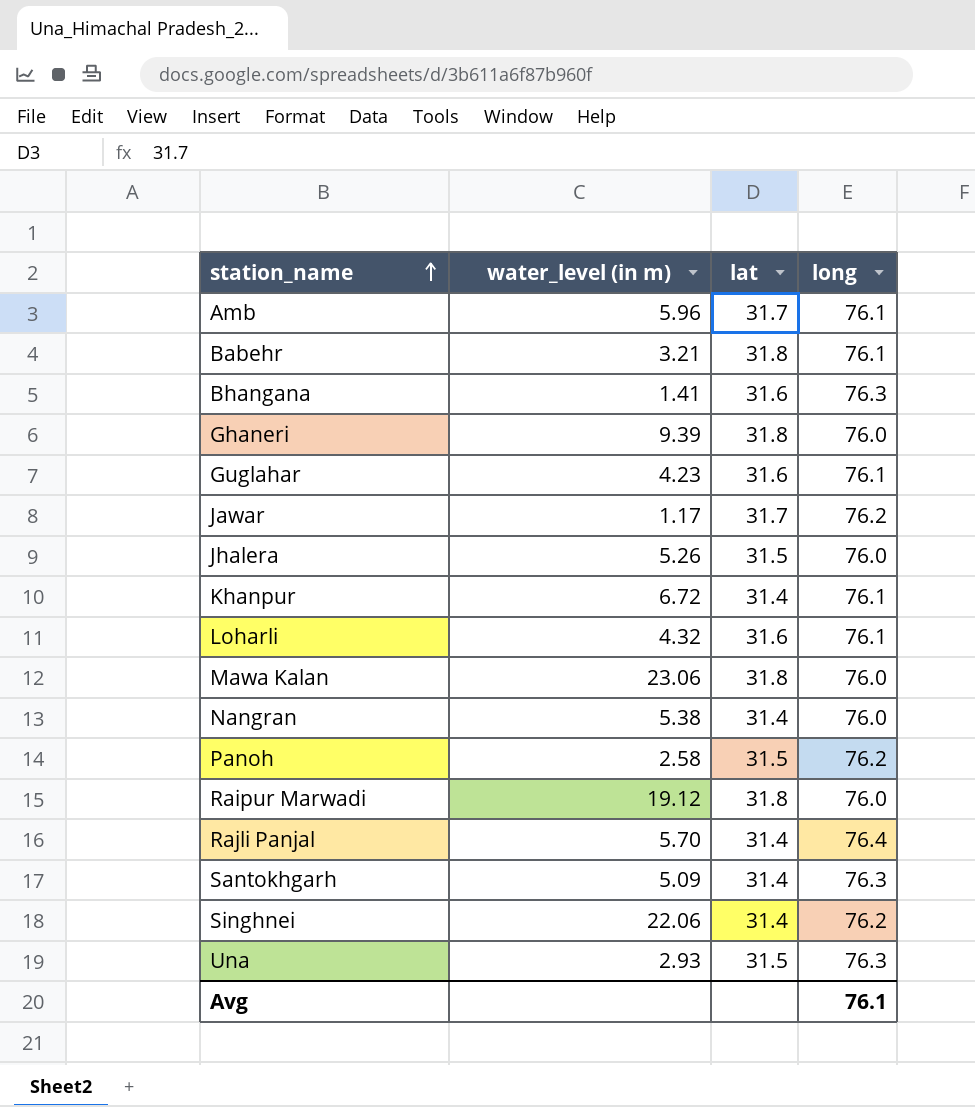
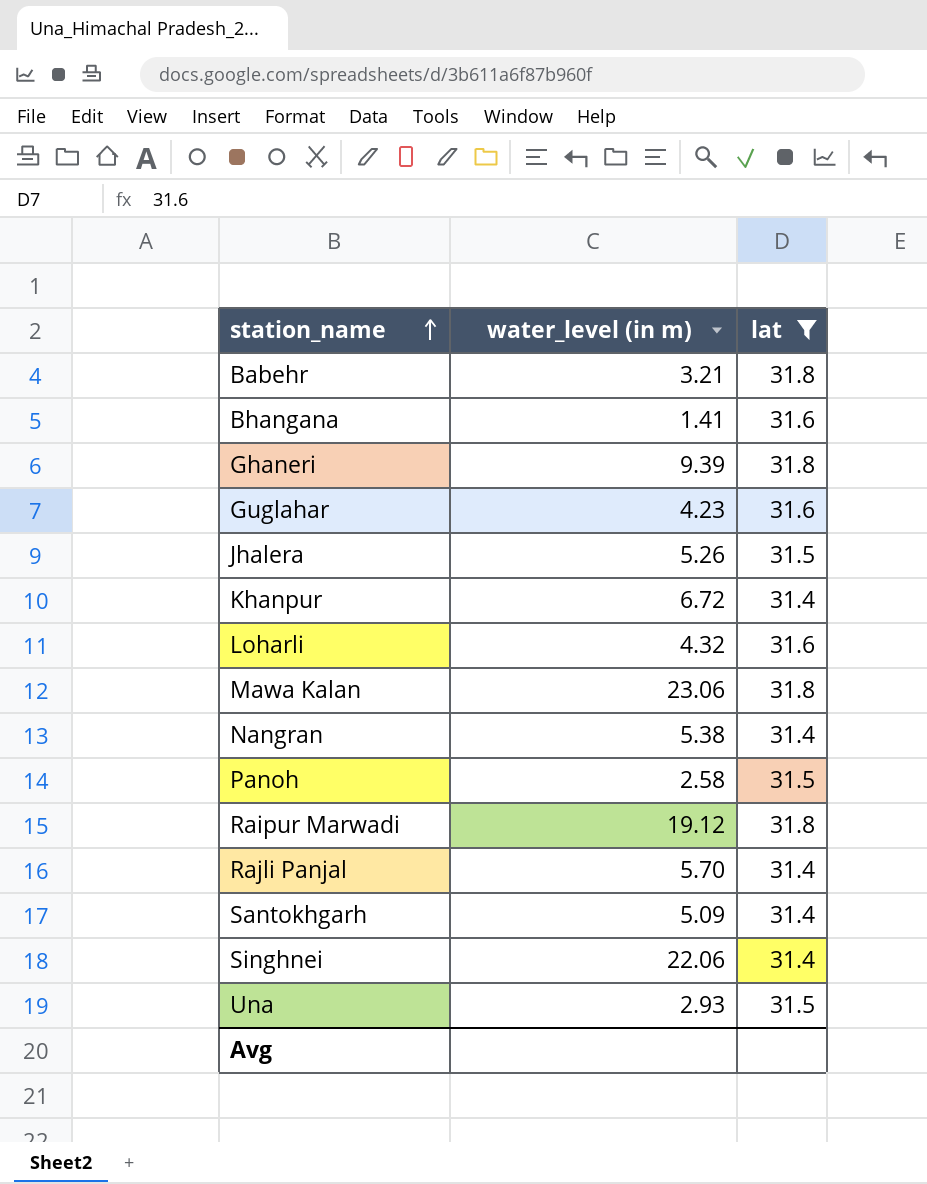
filter: none -> lat != 31.7
column long | position: 4 -> none

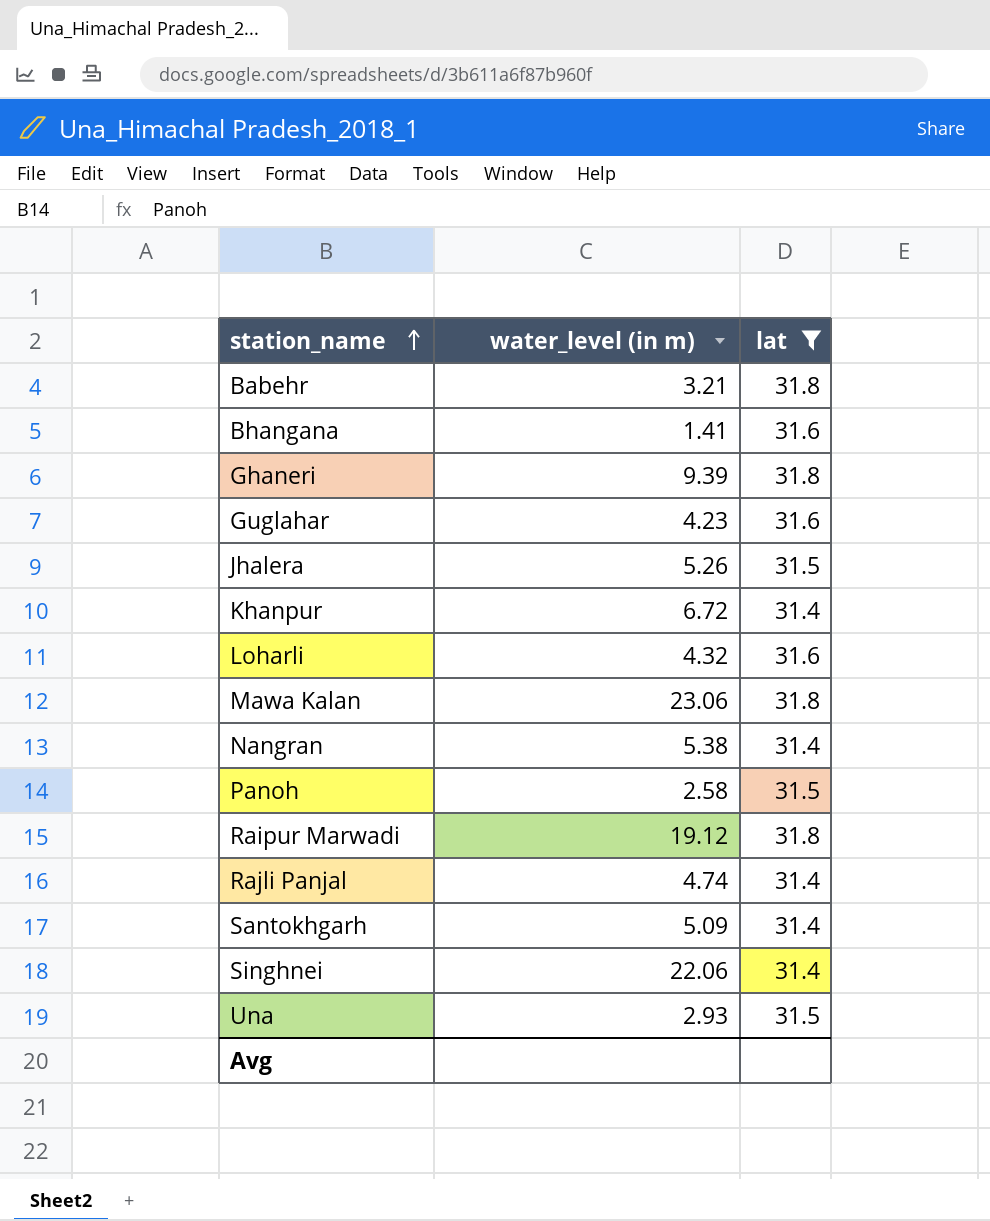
Rajli Panjal | water_level (in m): 5.70 -> 4.74

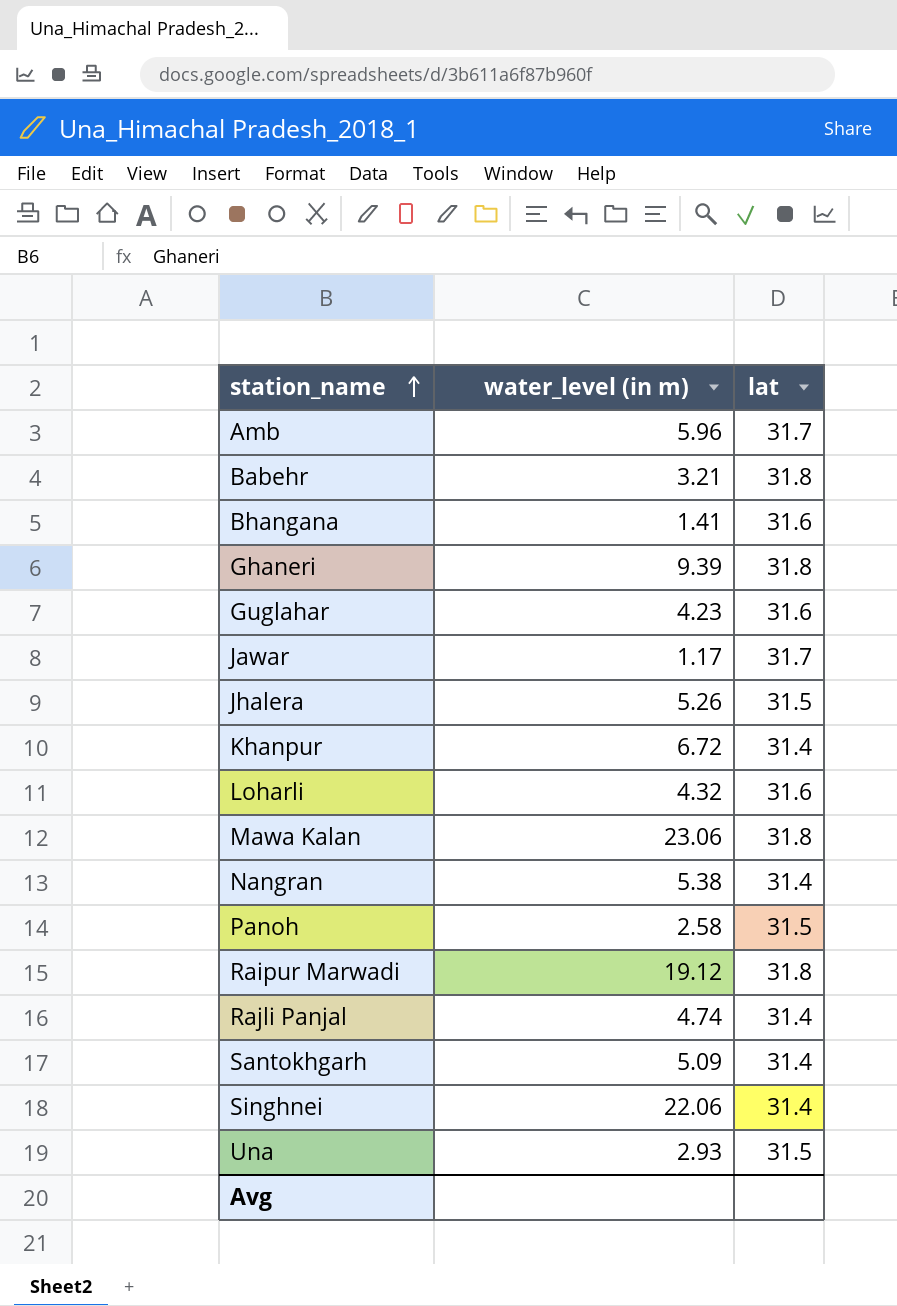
filter: lat != 31.7 -> none

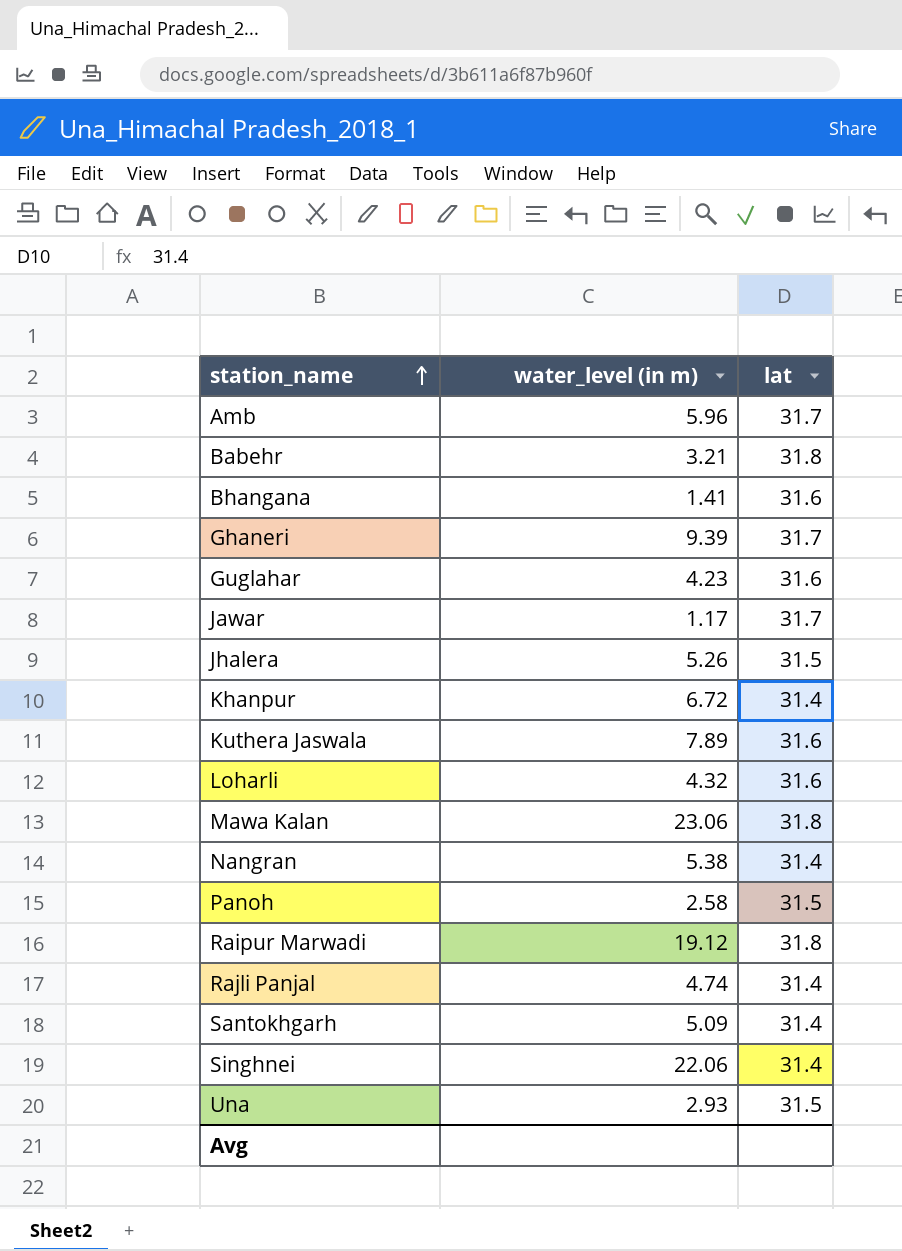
Ghaneri | lat: 31.8 -> 31.7
row Kuthera Jaswala: none -> 7.89 | 31.6

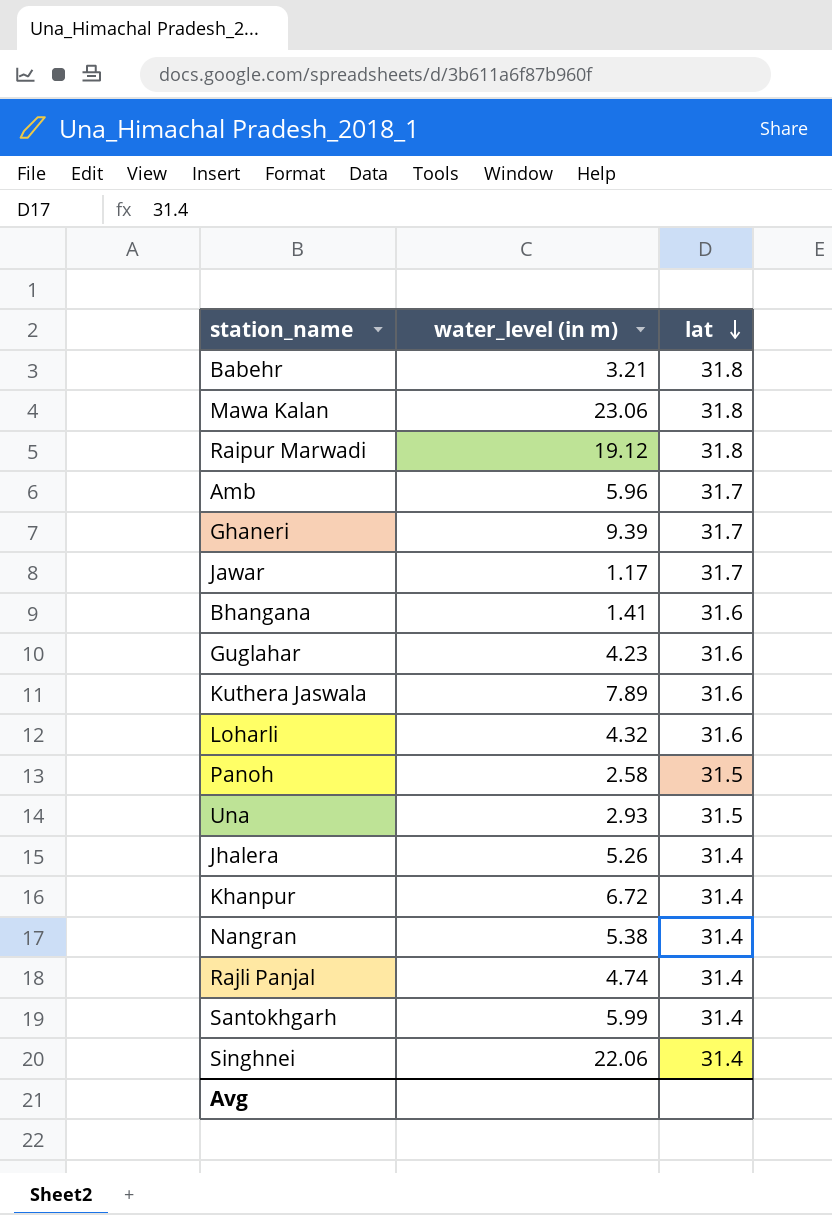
row order: station_name ascending -> lat descending
Jhalera | lat: 31.5 -> 31.4
Santokhgarh | water_level (in m): 5.09 -> 5.99

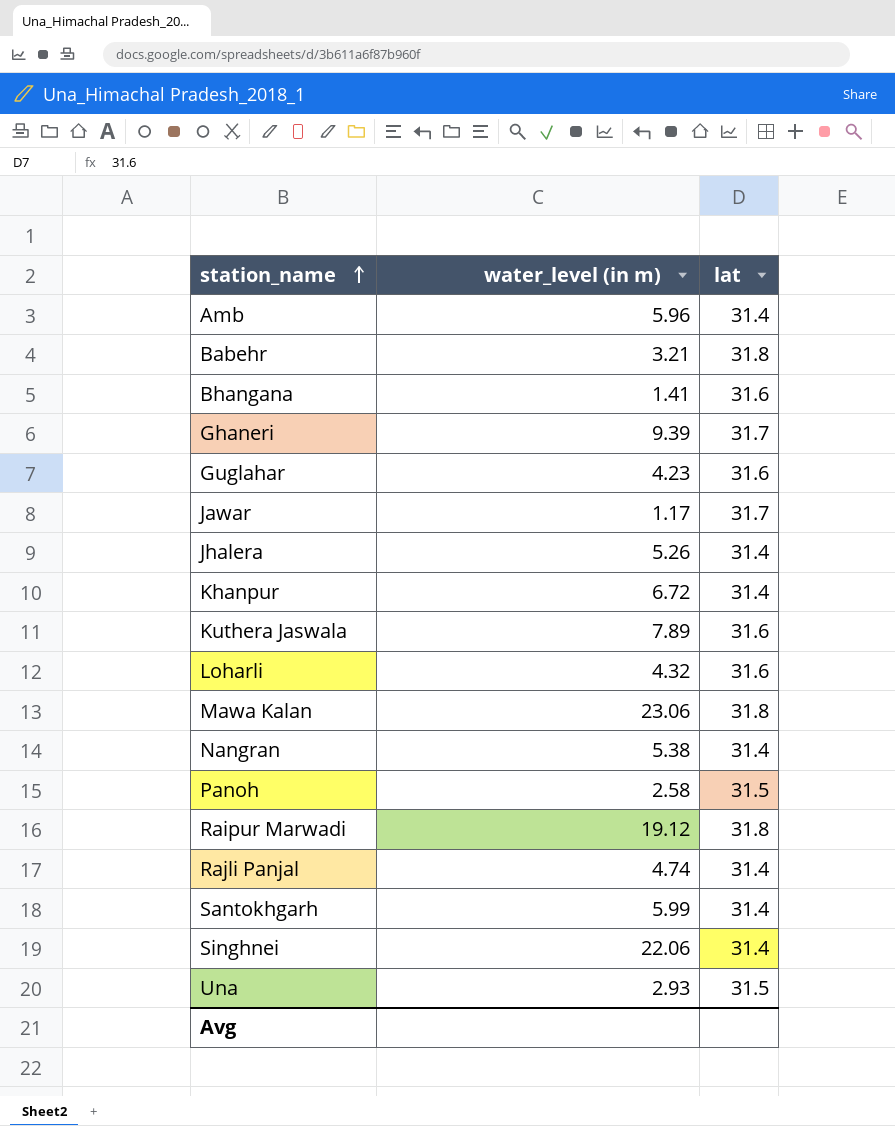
row order: lat descending -> station_name ascending
Amb | lat: 31.7 -> 31.4

